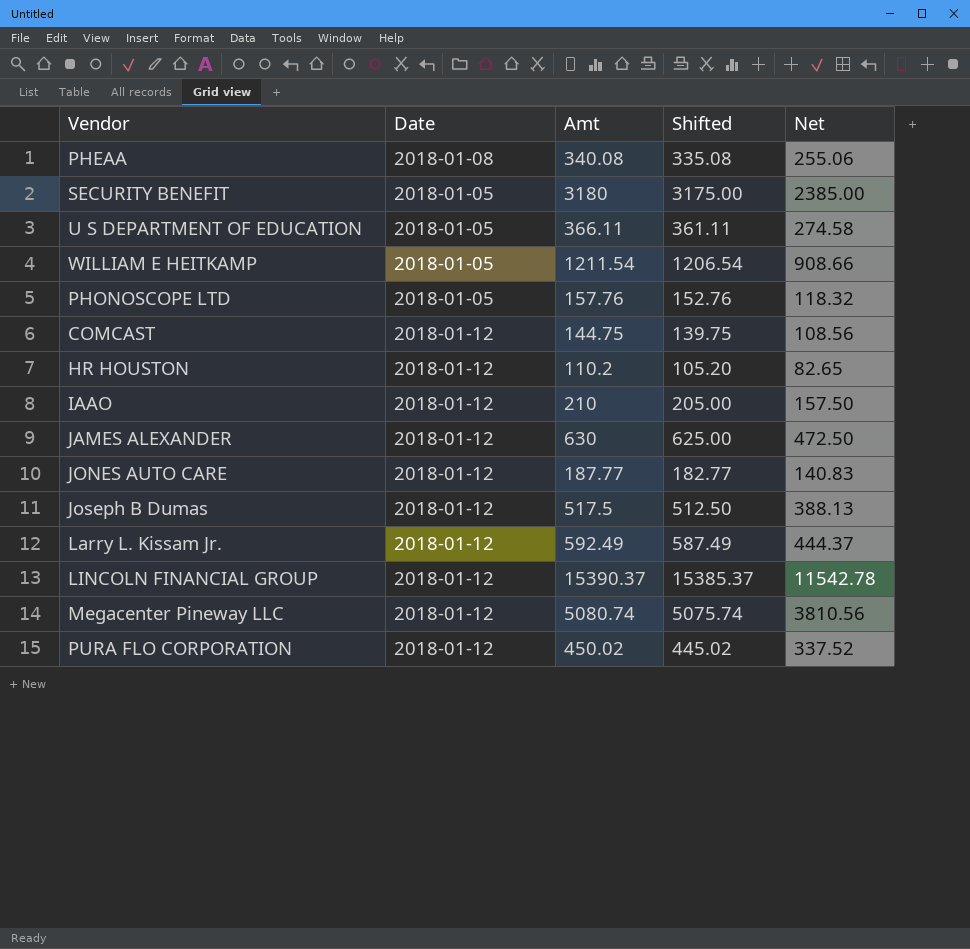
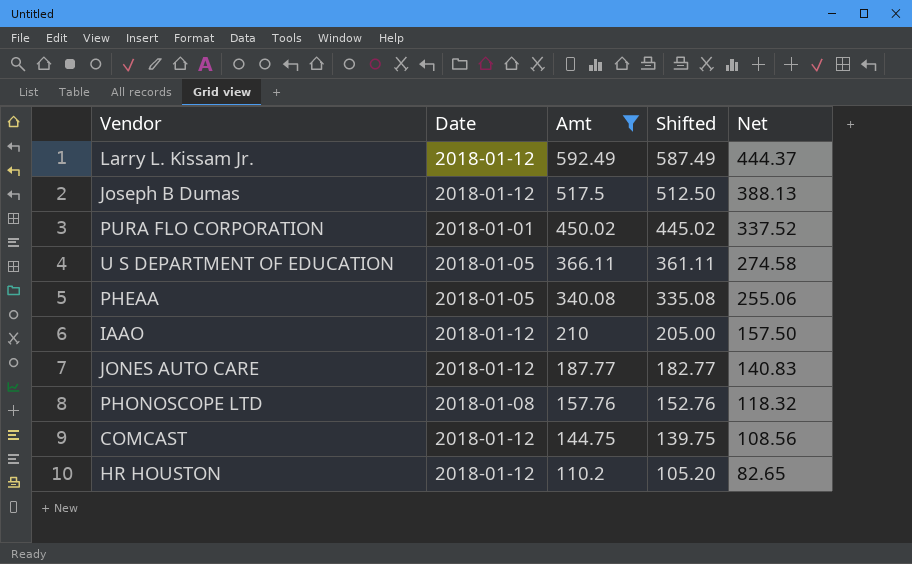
filter: none -> Amt <= 592.49
row order: none -> Amt descending
PURA FLO CORPORATION | Date: 2018-01-12 -> 2018-01-01
PHEAA | Date: 2018-01-08 -> 2018-01-05
PHONOSCOPE LTD | Date: 2018-01-05 -> 2018-01-08

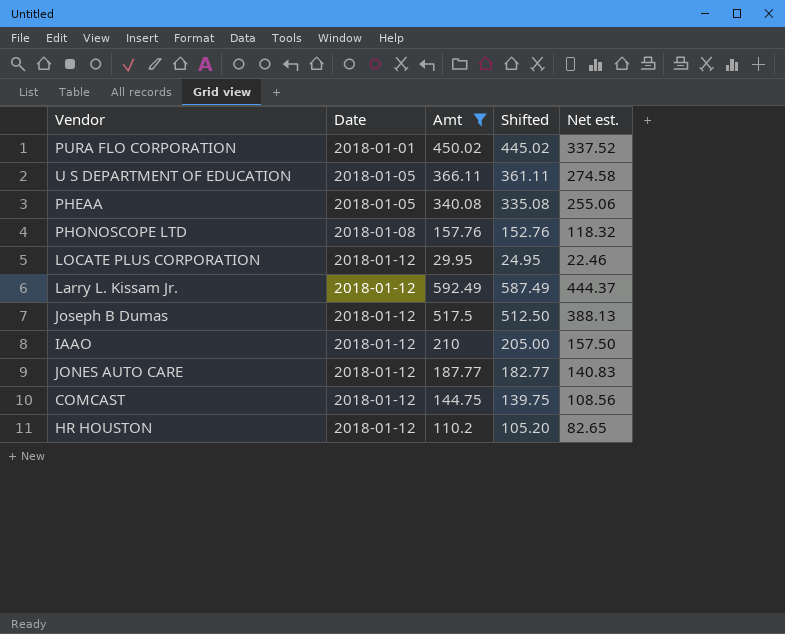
row order: Amt descending -> Date ascending
column name: Net -> Net est.
row LOCATE PLUS CORPORATION: none -> 2018-01-12 | 29.95 | 24.95 | 22.46

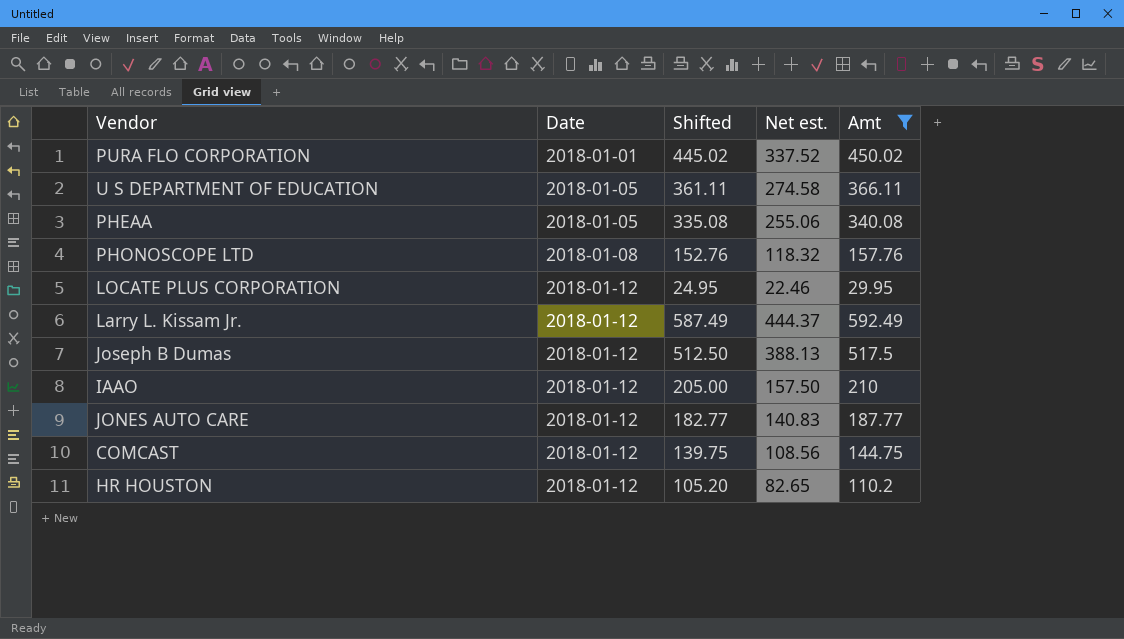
column Amt | position: 3 -> 5

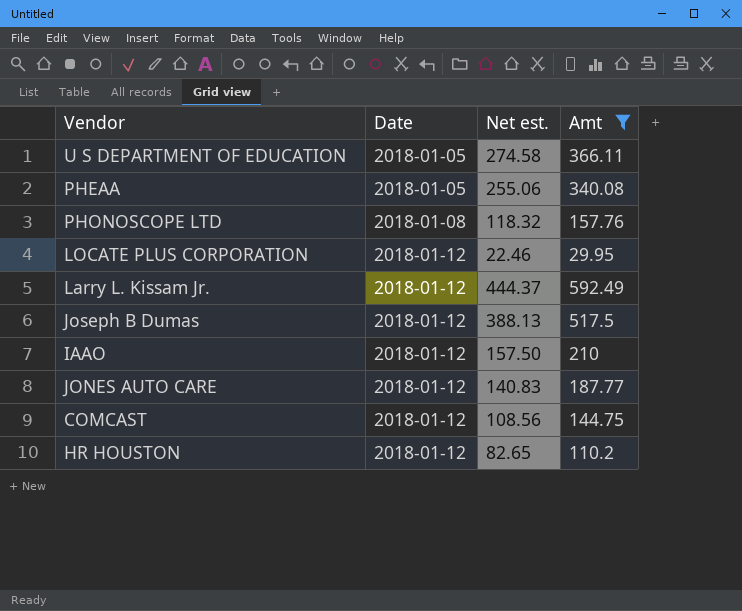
column Shifted | formula: [Amt] - 5 -> none
row PURA FLO CORPORATION: 2018-01-01 | 445.02 | 337.52 | 450.02 -> none

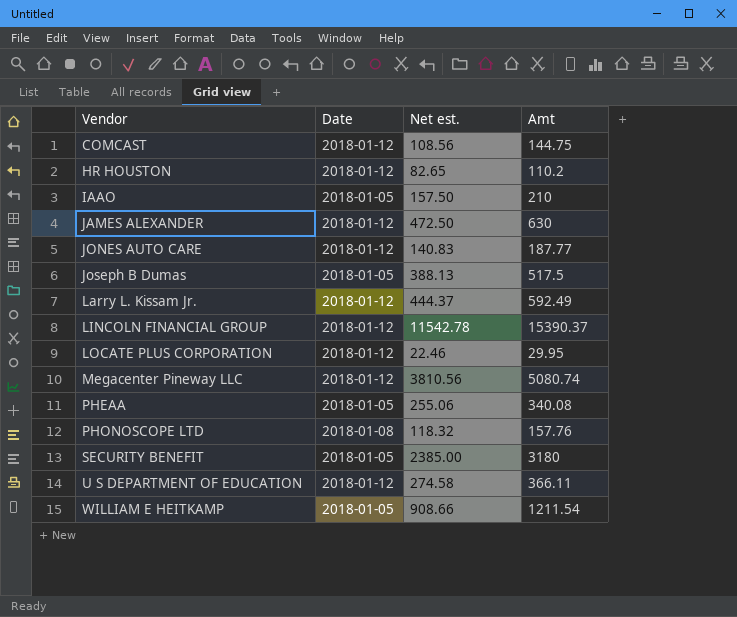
filter: Amt <= 592.49 -> none
row order: Date ascending -> Vendor ascending
IAAO | Date: 2018-01-12 -> 2018-01-05
Joseph B Dumas | Date: 2018-01-12 -> 2018-01-05
U S DEPARTMENT OF EDUCATION | Date: 2018-01-05 -> 2018-01-12

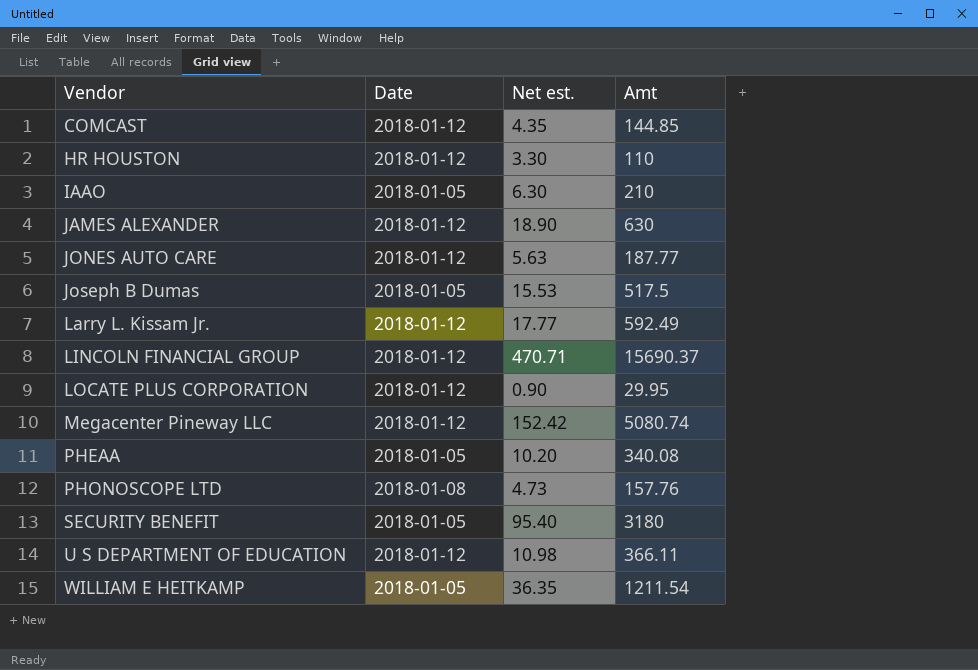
column Net est. | formula: [Amt] * 0.75 -> [Amt] * 0.03
COMCAST | Amt: 144.75 -> 144.85
HR HOUSTON | Amt: 110.2 -> 110
LINCOLN FINANCIAL GROUP | Amt: 15390.37 -> 15690.37

